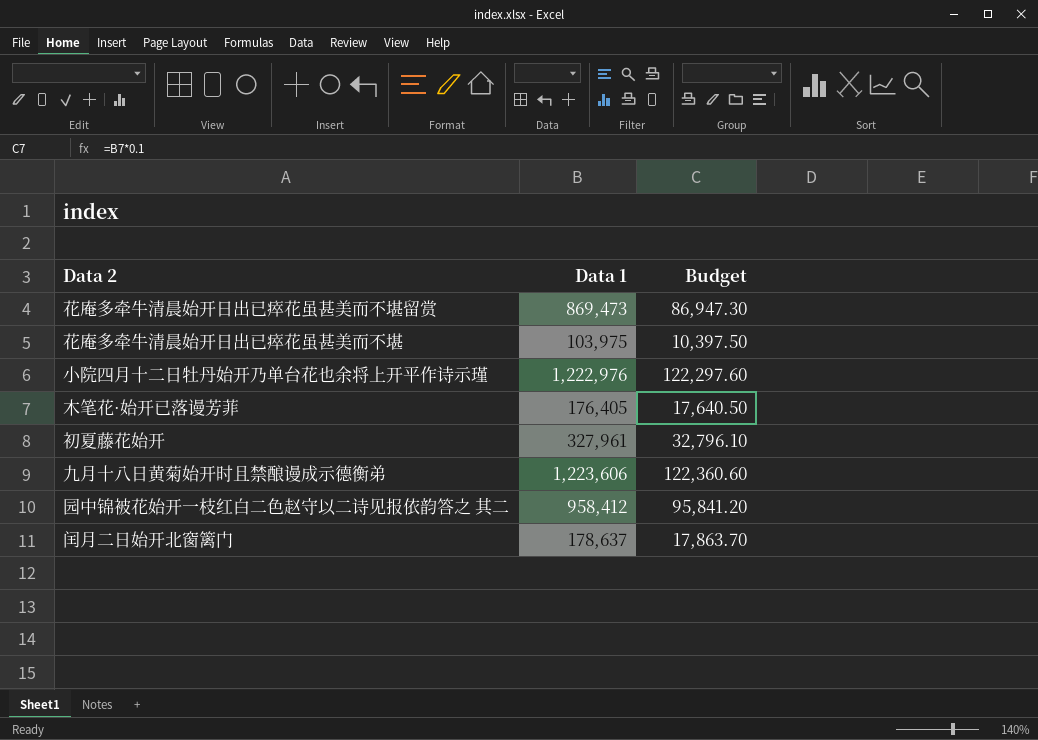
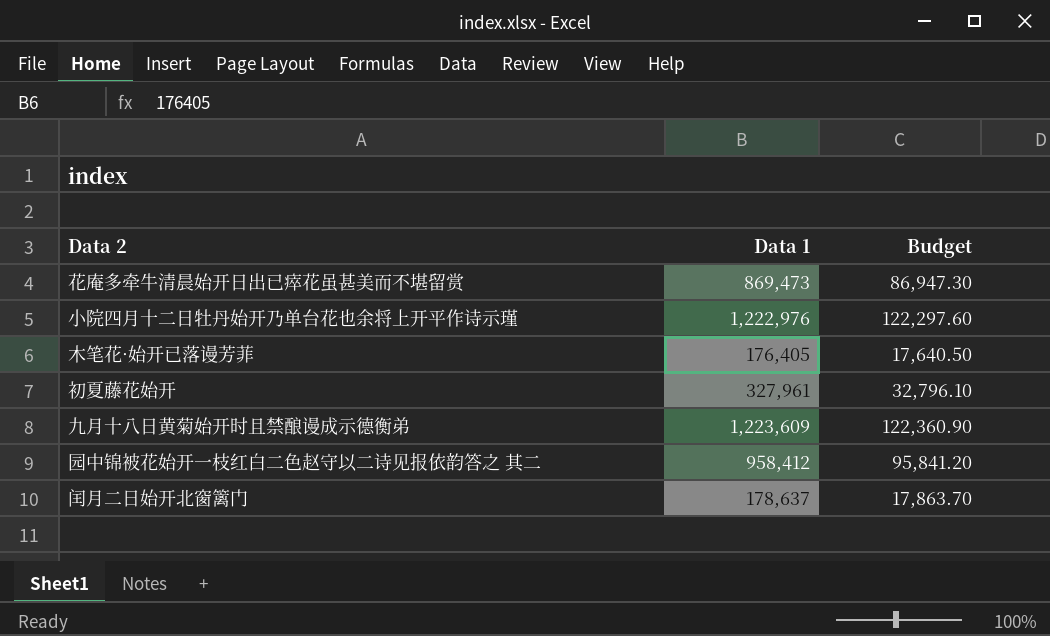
row 花庵多牵牛清晨始开日出已瘁花虽甚美而不堪: 103,975 | 10,397.50 -> none
九月十八日黄菊始开时且禁酿谩成示德衡弟 | Data 1: 1,223,606 -> 1,223,609
九月十八日黄菊始开时且禁酿谩成示德衡弟 | Budget: 122,360.60 -> 122,360.90

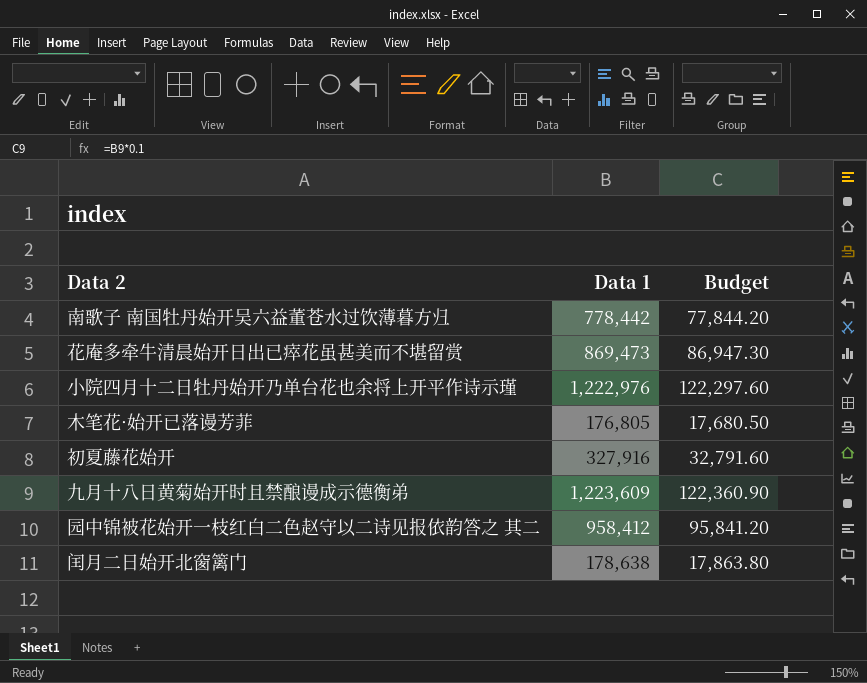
row 南歌子 南国牡丹始开吴六益董苍水过饮薄暮方归: none -> 778,442 | 77,844.20
木笔花·始开已落谩芳菲 | Data 1: 176,405 -> 176,805
木笔花·始开已落谩芳菲 | Budget: 17,640.50 -> 17,680.50
初夏藤花始开 | Data 1: 327,961 -> 327,916
初夏藤花始开 | Budget: 32,796.10 -> 32,791.60
闰月二日始开北窗篱门 | Data 1: 178,637 -> 178,638
闰月二日始开北窗篱门 | Budget: 17,863.70 -> 17,863.80

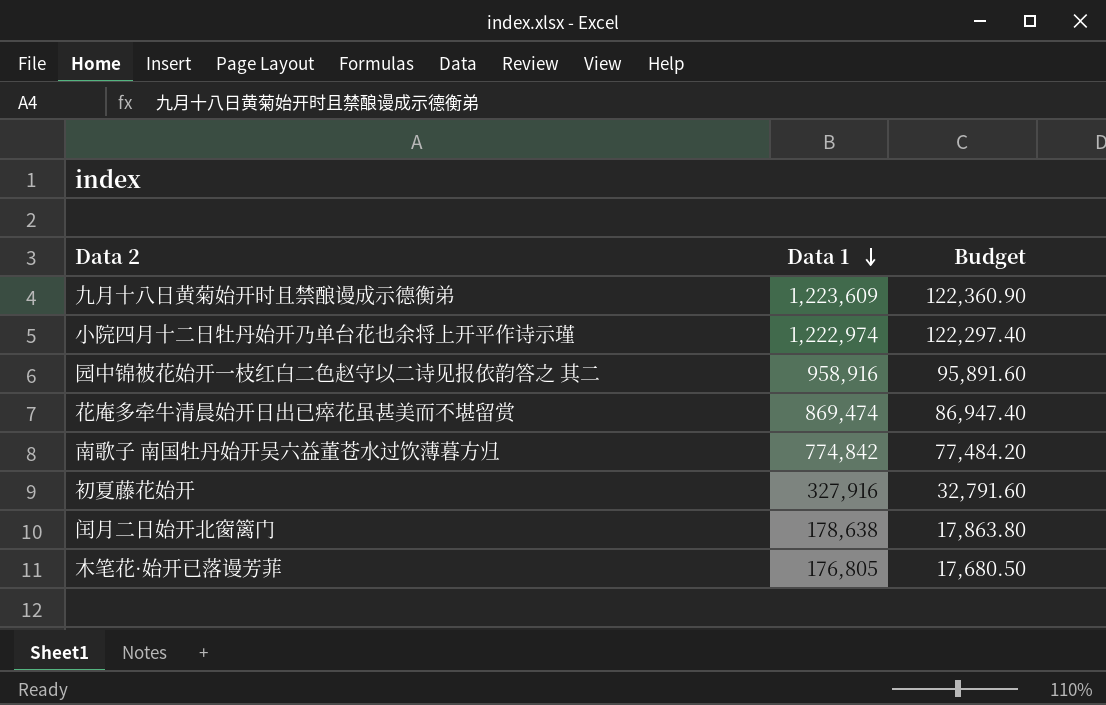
row order: none -> Data 1 descending
小院四月十二日牡丹始开乃单台花也余将上开平作诗示瑾 | Data 1: 1,222,976 -> 1,222,974
小院四月十二日牡丹始开乃单台花也余将上开平作诗示瑾 | Budget: 122,297.60 -> 122,297.40
园中锦被花始开一枝红白二色赵守以二诗见报依韵答之 其二 | Data 1: 958,412 -> 958,916
园中锦被花始开一枝红白二色赵守以二诗见报依韵答之 其二 | Budget: 95,841.20 -> 95,891.60
花庵多牵牛清晨始开日出已瘁花虽甚美而不堪留赏 | Data 1: 869,473 -> 869,474
花庵多牵牛清晨始开日出已瘁花虽甚美而不堪留赏 | Budget: 86,947.30 -> 86,947.40
南歌子 南国牡丹始开吴六益董苍水过饮薄暮方归 | Data 1: 778,442 -> 774,842
南歌子 南国牡丹始开吴六益董苍水过饮薄暮方归 | Budget: 77,844.20 -> 77,484.20

